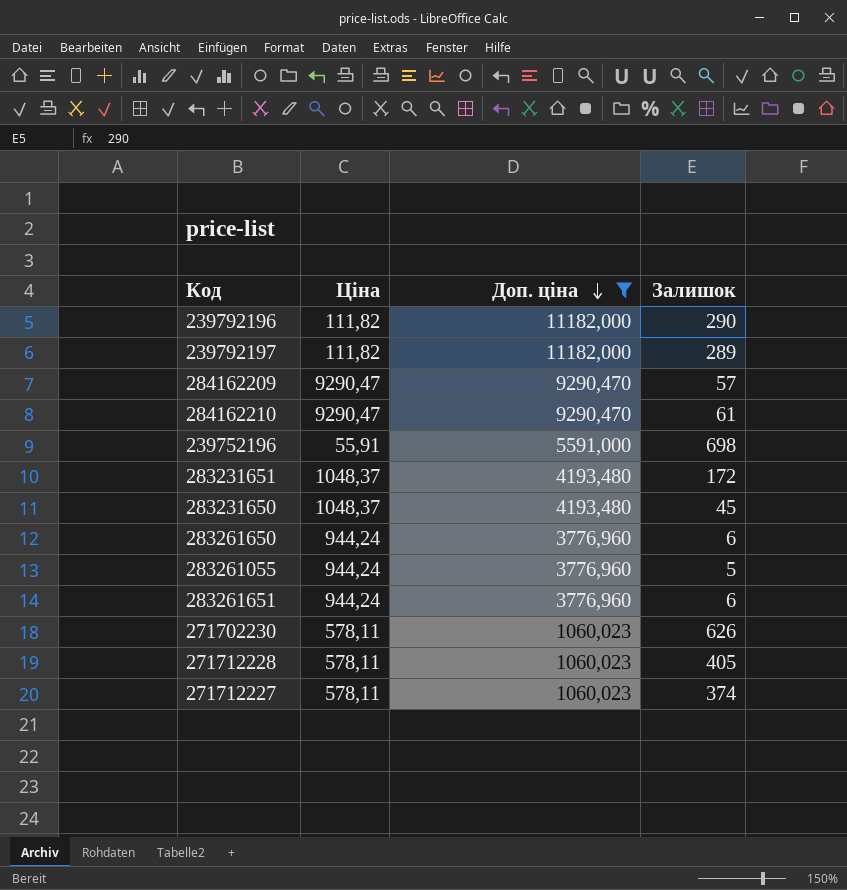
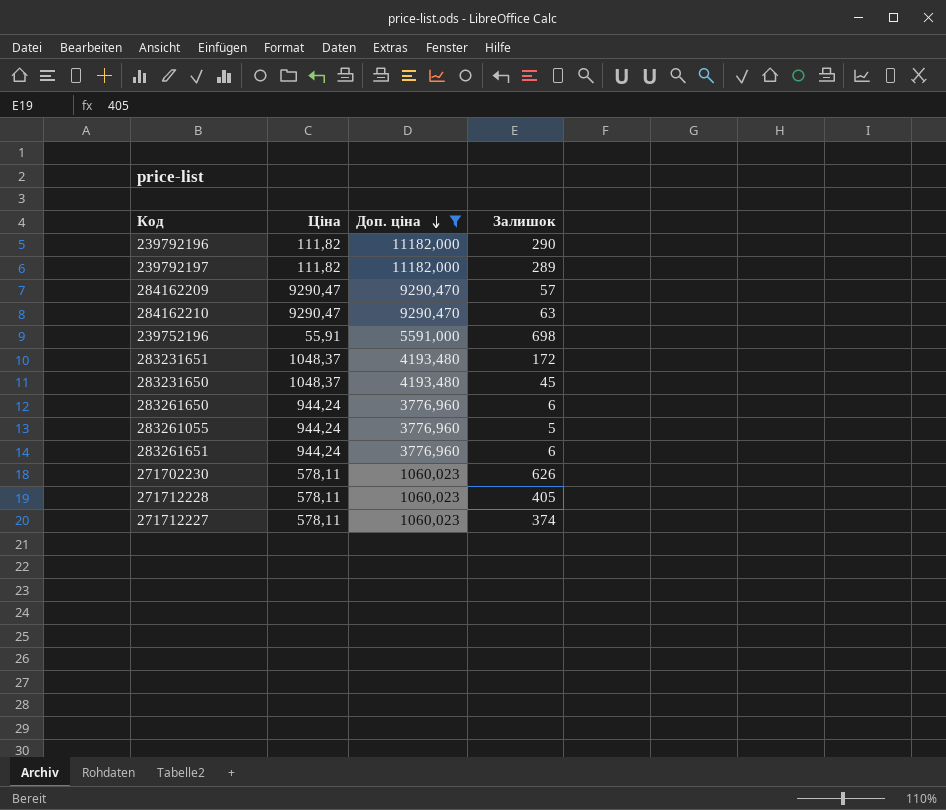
284162210 | Залишок: 61 -> 63

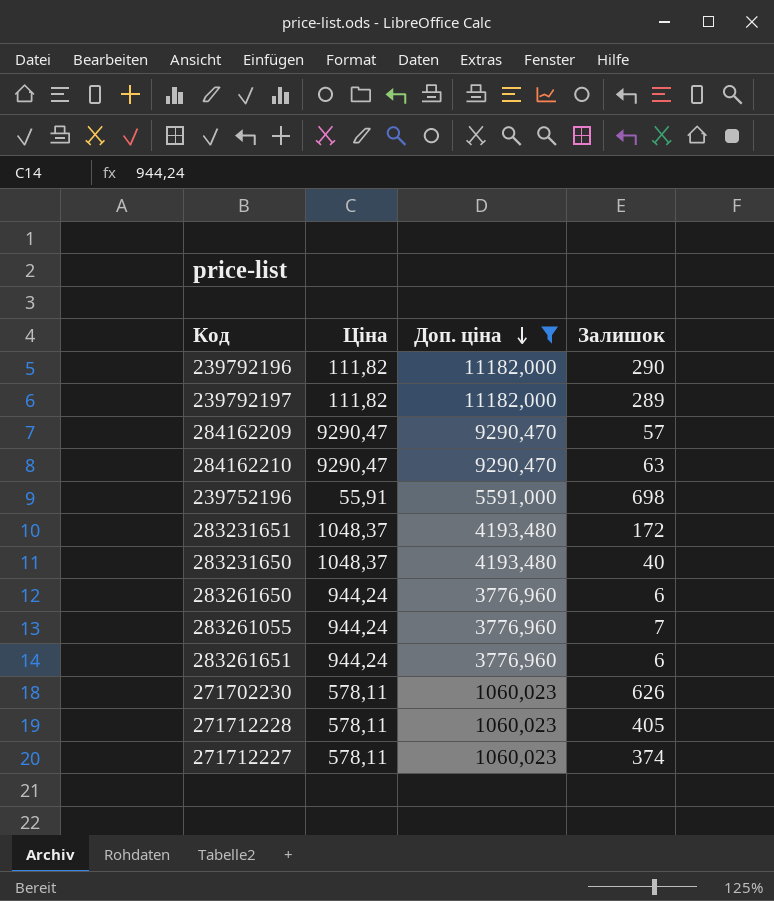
283231650 | Залишок: 45 -> 40
283261055 | Залишок: 5 -> 7

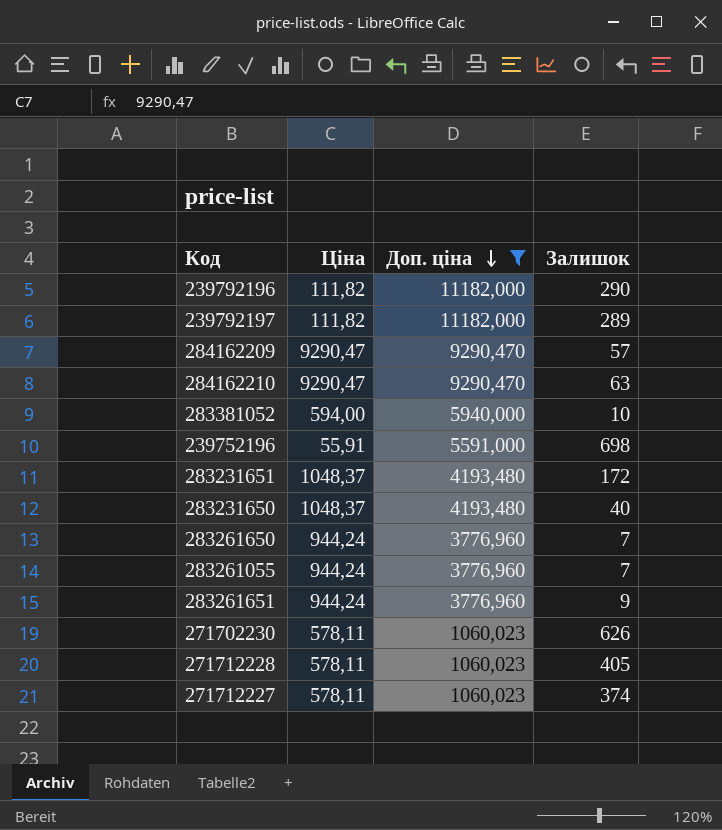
row 283381052: none -> 594,00 | 5940,000 | 10
283261650 | Залишок: 6 -> 7
283261651 | Залишок: 6 -> 9

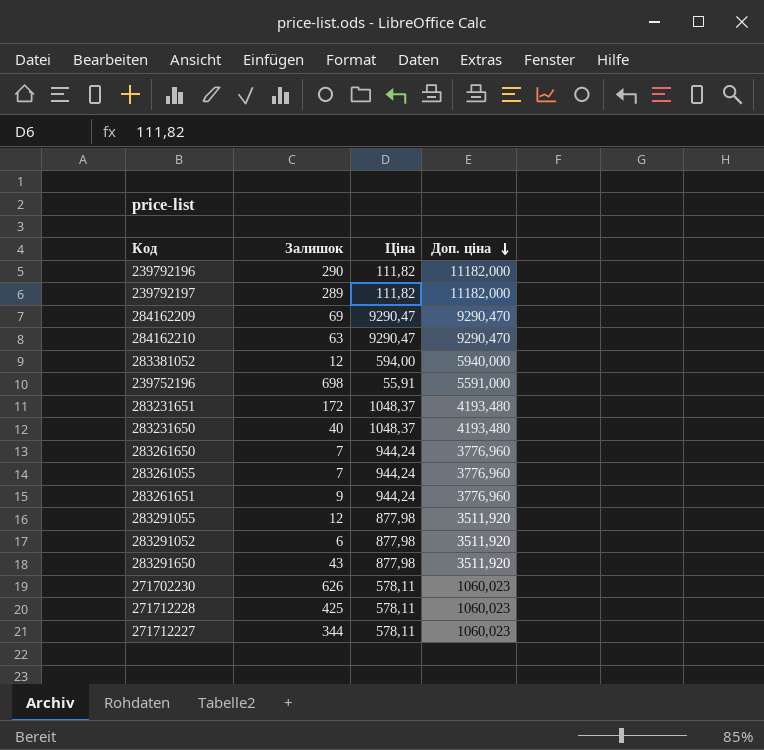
filter: Доп. ціна != 3511,920 -> none
column Залишок | position: 4 -> 2
284162209 | Залишок: 57 -> 69
283381052 | Залишок: 10 -> 12
271712228 | Залишок: 405 -> 425
271712227 | Залишок: 374 -> 344

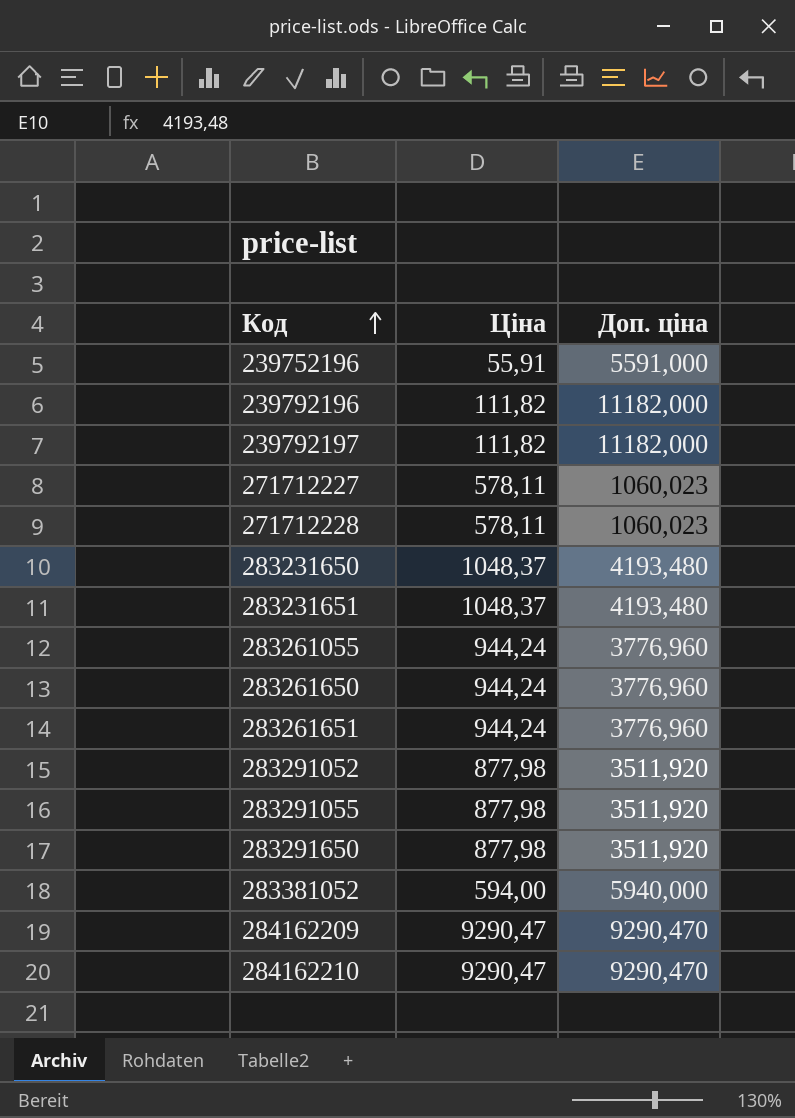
row order: Доп. ціна descending -> Код ascending
column Залишок | position: 2 -> none
row 271702230: 626 | 578,11 | 1060,023 -> none

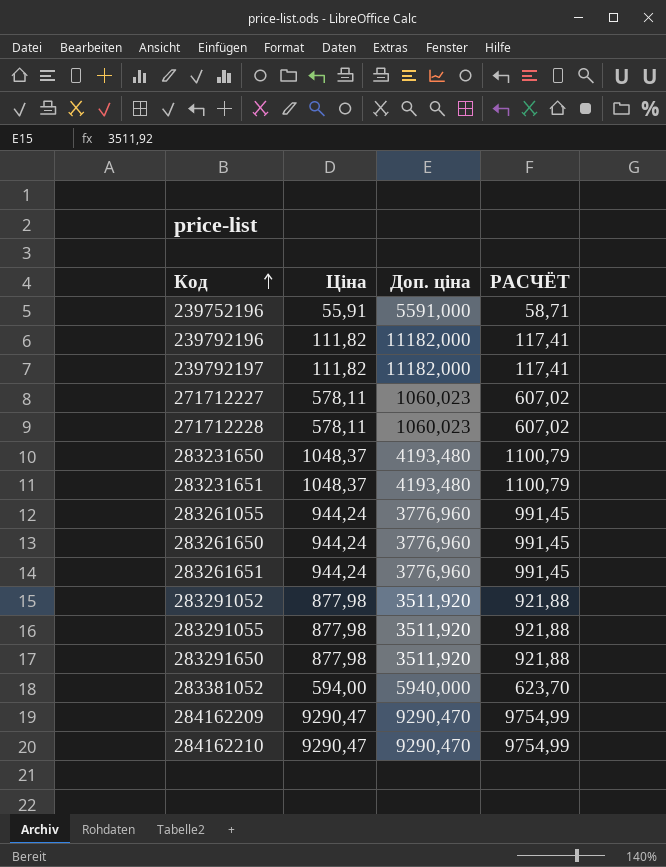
column РАСЧЁТ | formula: none -> [Ціна] * 1,05

